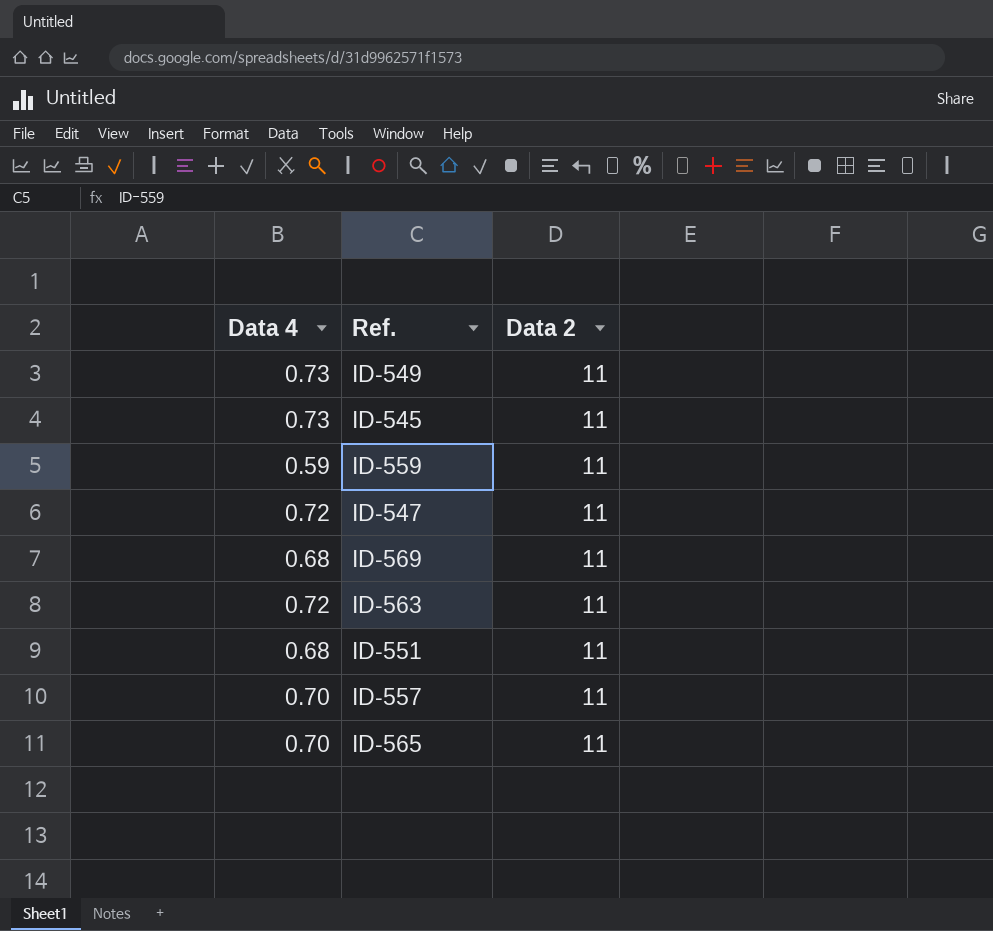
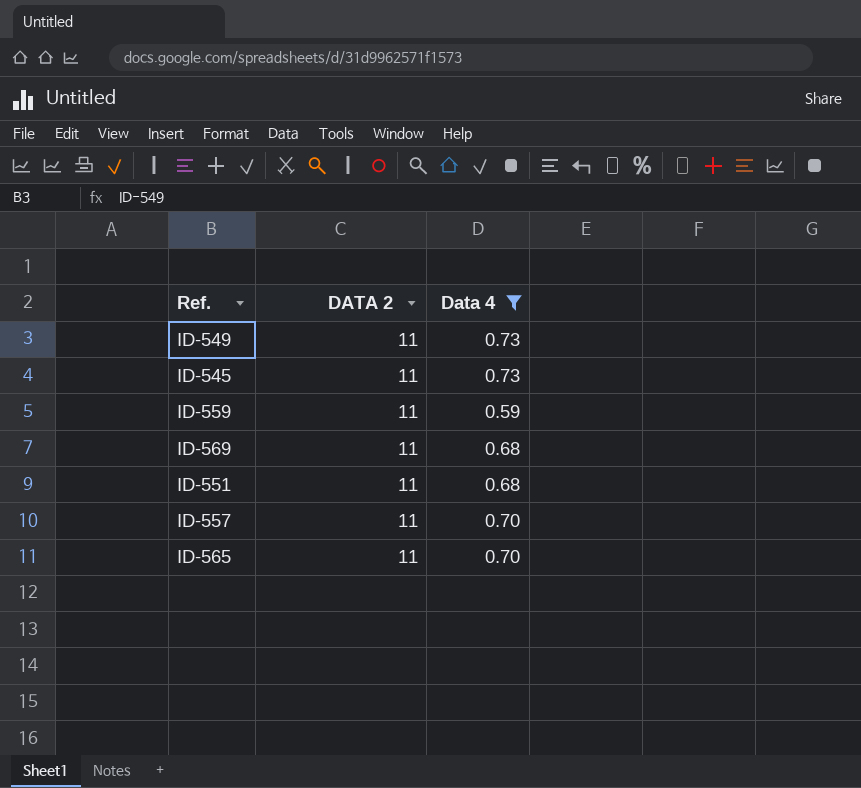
filter: none -> Data 4 != 0.72
column name: Data 2 -> DATA 2
column Data 4 | position: 1 -> 3

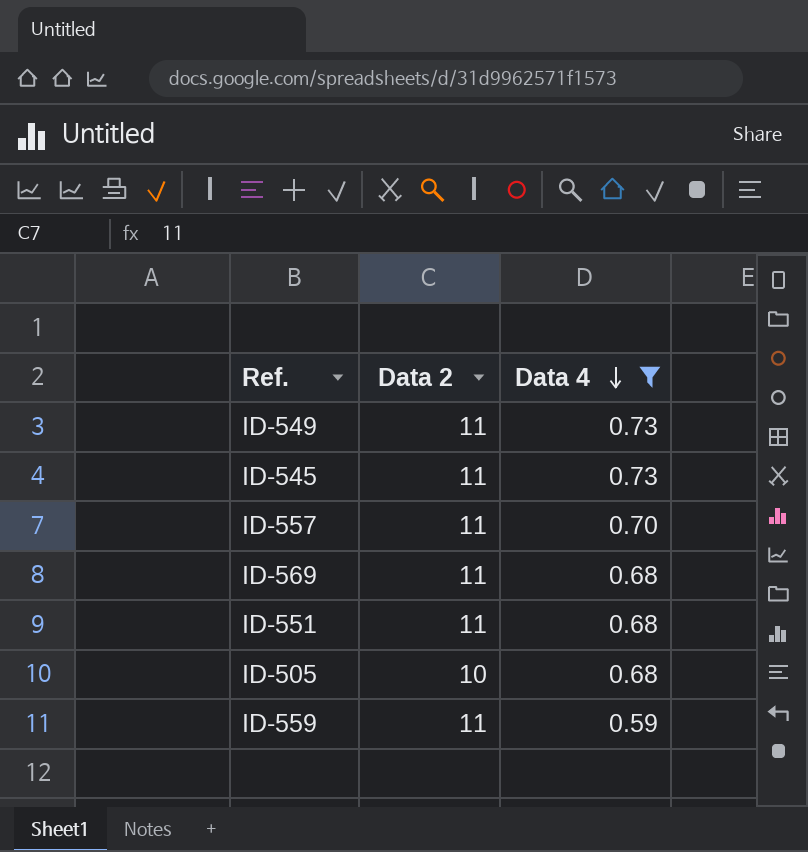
row order: none -> Data 4 descending
column name: DATA 2 -> Data 2
row ID-565: 11 | 0.70 -> none
row ID-505: none -> 10 | 0.68

